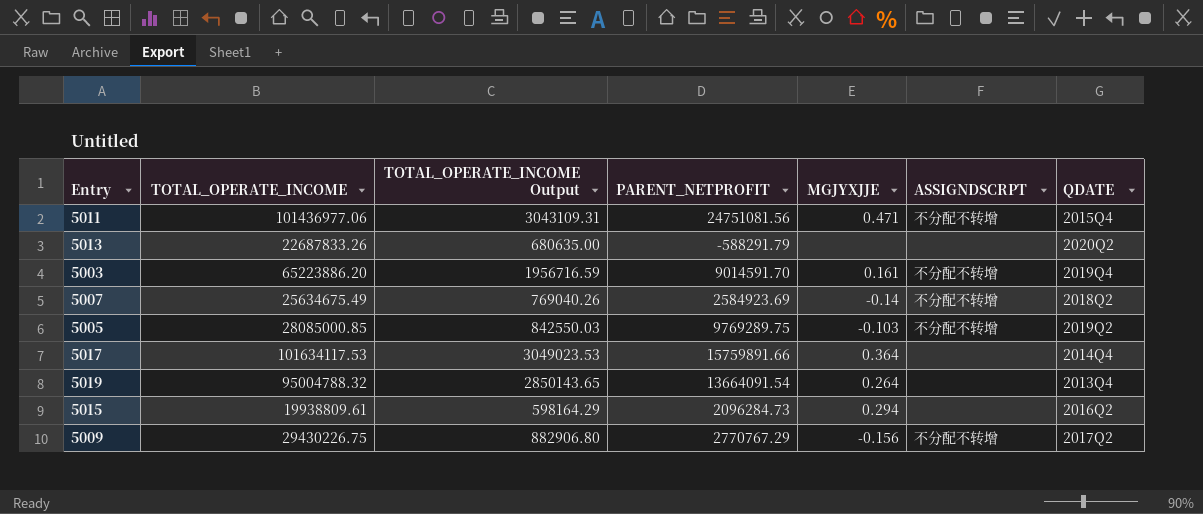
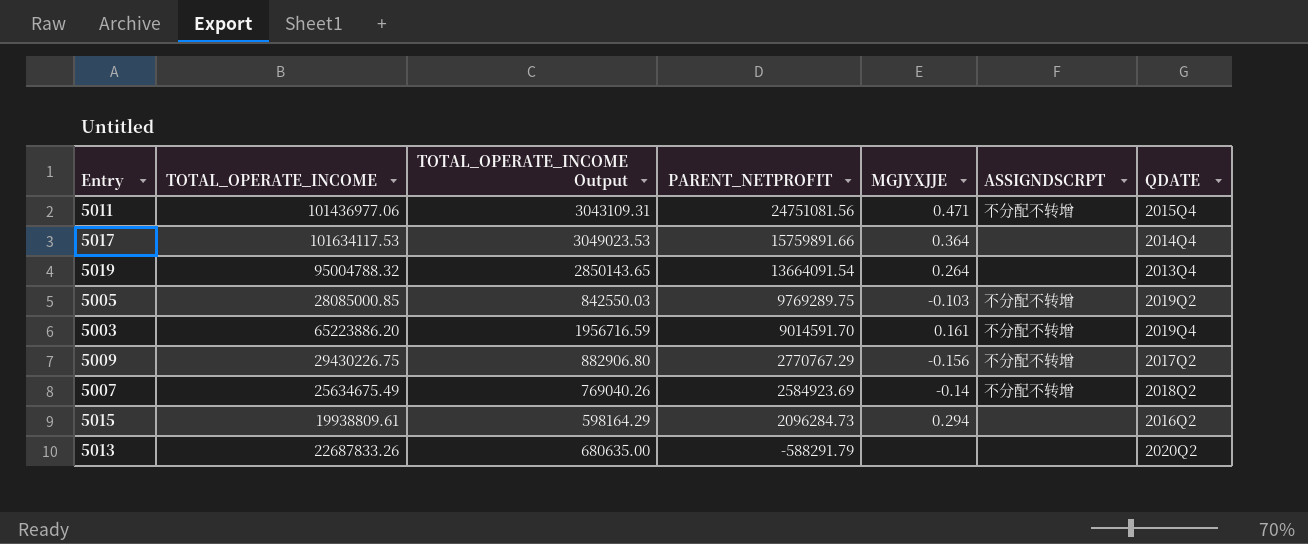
row order: none -> PARENT_NETPROFIT descending

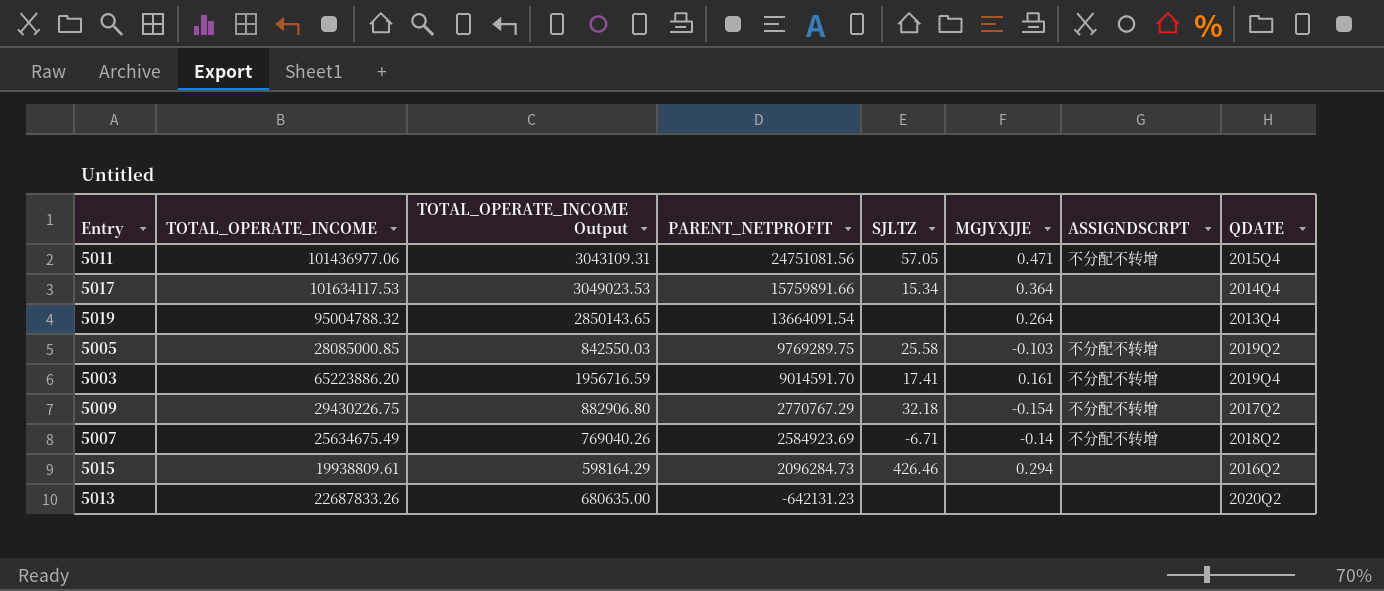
column SJLTZ | position: none -> 5
5009 | MGJYXJJE: -0.156 -> -0.154
5013 | PARENT_NETPROFIT: -588291.79 -> -642131.23

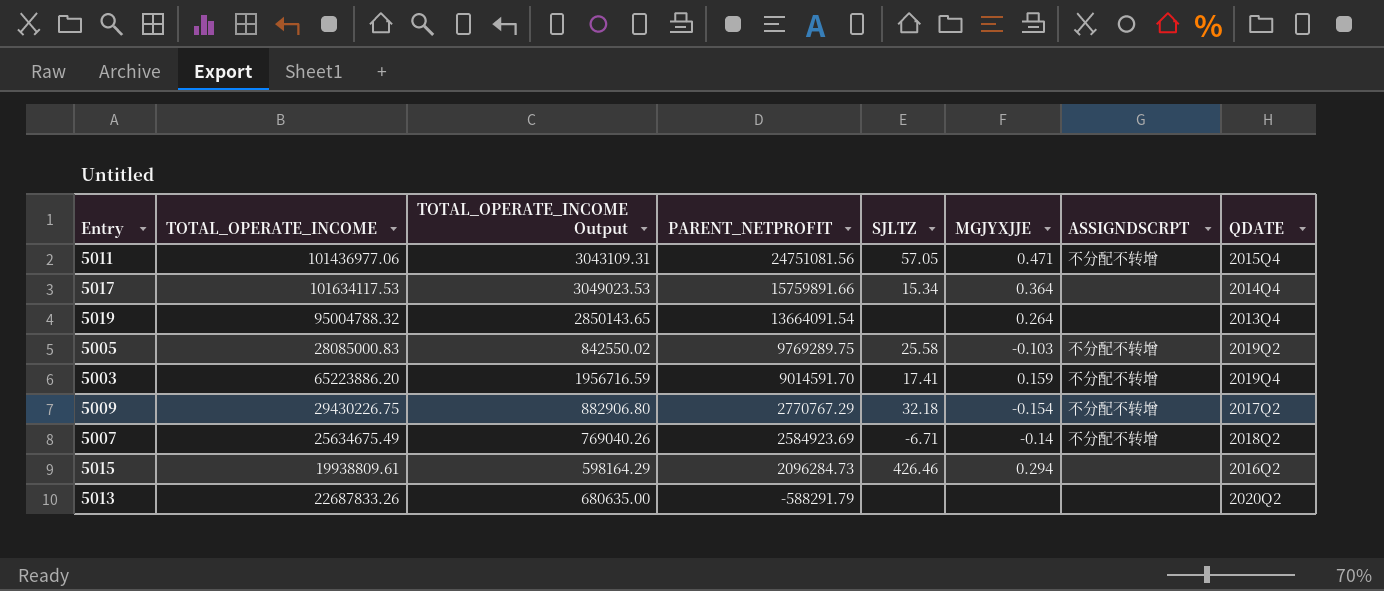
5005 | TOTAL_OPERATE_INCOME: 28085000.85 -> 28085000.83
5005 | TOTAL_OPERATE_INCOME Output: 842550.03 -> 842550.02
5003 | MGJYXJJE: 0.161 -> 0.159
5013 | PARENT_NETPROFIT: -642131.23 -> -588291.79

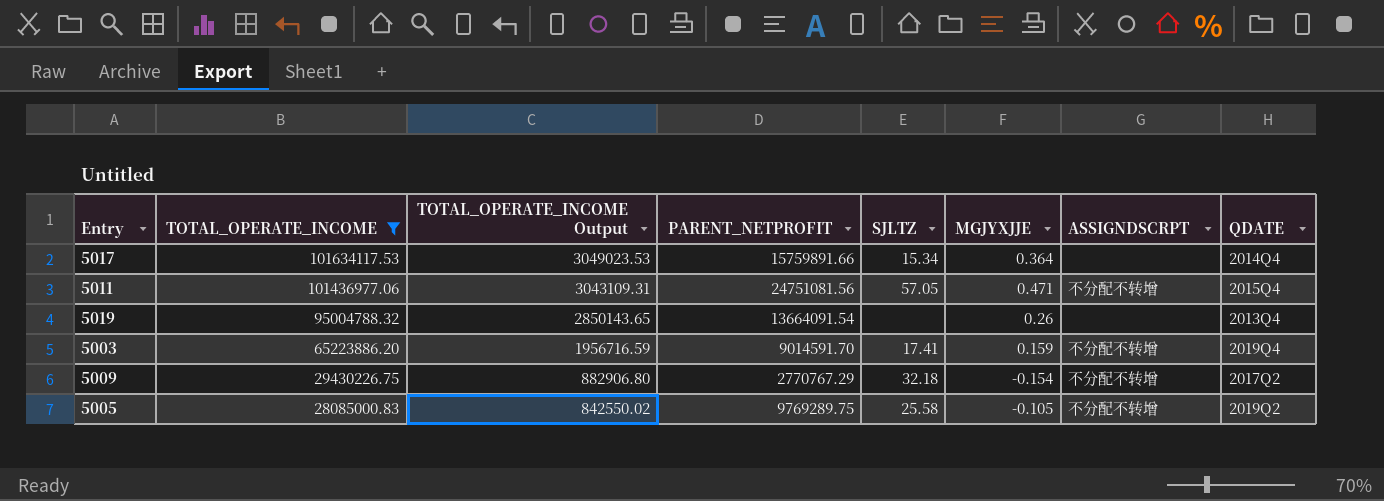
filter: none -> TOTAL_OPERATE_INCOME >= 28085000.83
row order: PARENT_NETPROFIT descending -> TOTAL_OPERATE_INCOME descending
5019 | MGJYXJJE: 0.264 -> 0.26
5005 | MGJYXJJE: -0.103 -> -0.105

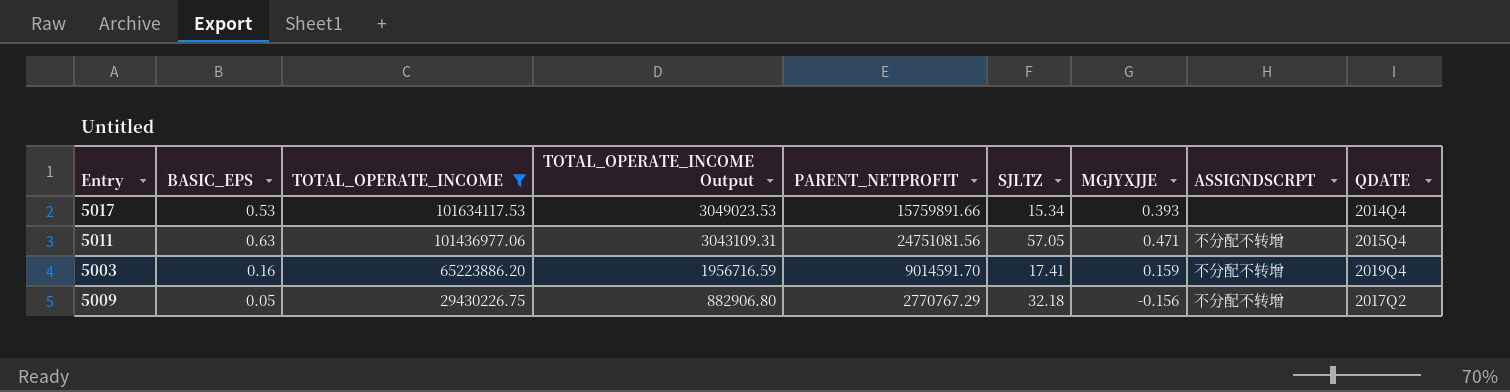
column BASIC_EPS | position: none -> 2
row 5019: 95004788.32 | 2850143.65 | 13664091.54 | none | 0.26 | none | 2013Q4 -> none
row 5005: 28085000.83 | 842550.02 | 9769289.75 | 25.58 | -0.105 | 不分配不转增 | 2019Q2 -> none
5017 | MGJYXJJE: 0.364 -> 0.393
5009 | MGJYXJJE: -0.154 -> -0.156

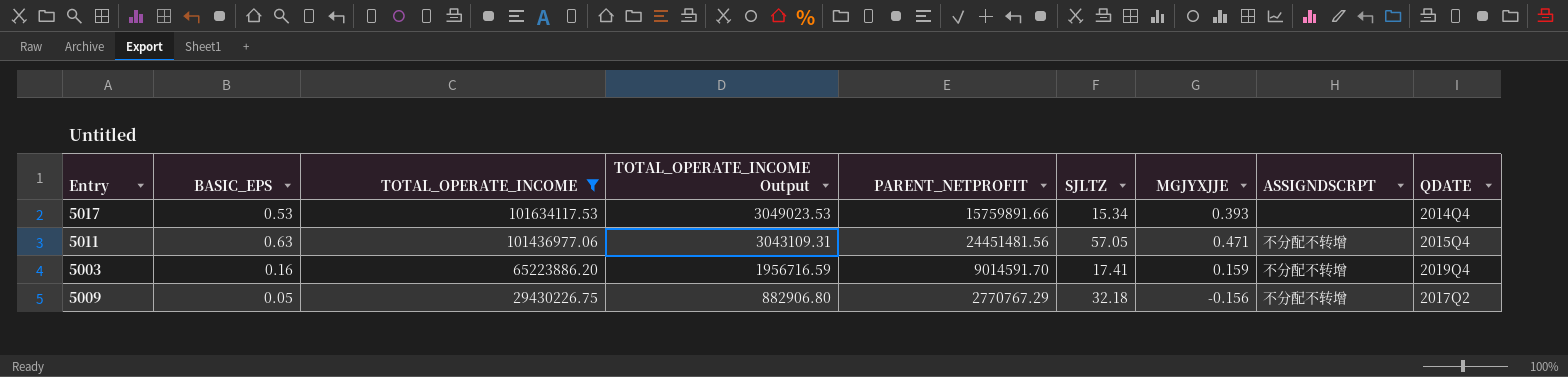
5011 | PARENT_NETPROFIT: 24751081.56 -> 24451481.56

